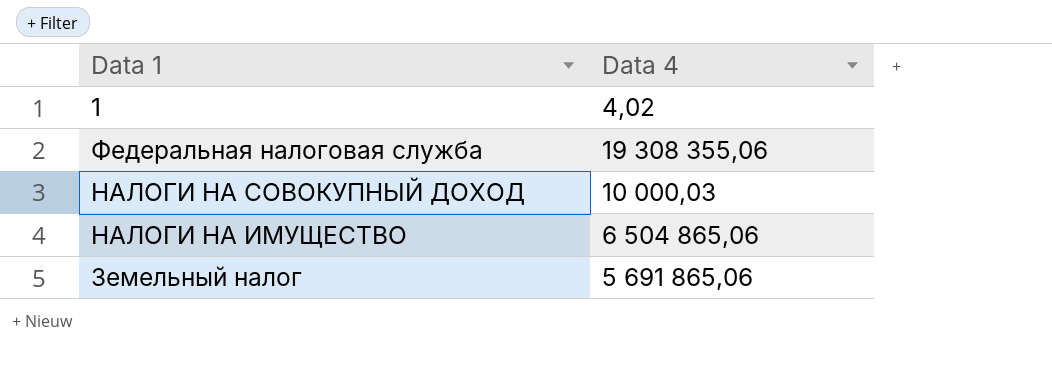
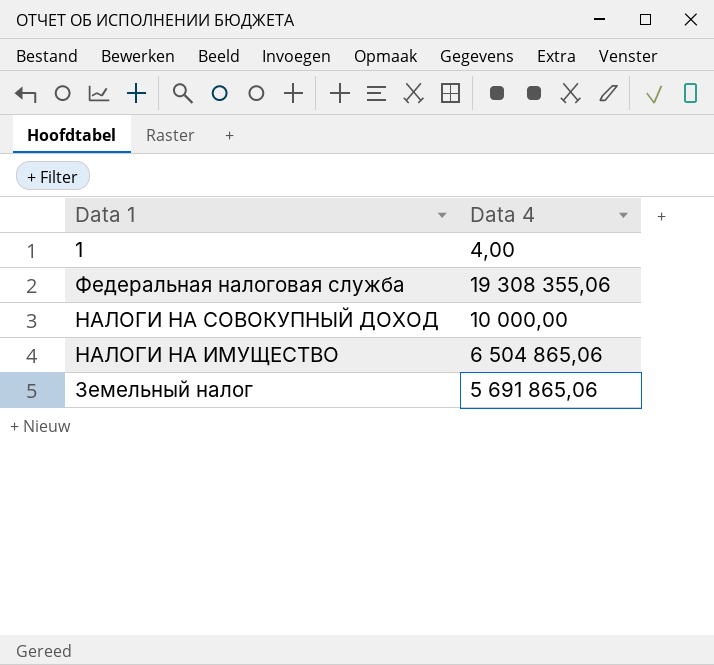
1 | Data 4: 4,02 -> 4,00
НАЛОГИ НА СОВОКУПНЫЙ ДОХОД | Data 4: 10 000,03 -> 10 000,00

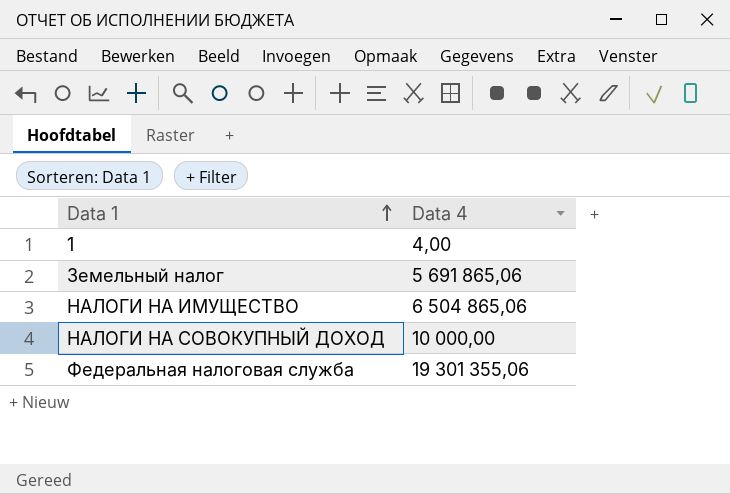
row order: none -> Data 1 ascending
Федеральная налоговая служба | Data 4: 19 308 355,06 -> 19 301 355,06

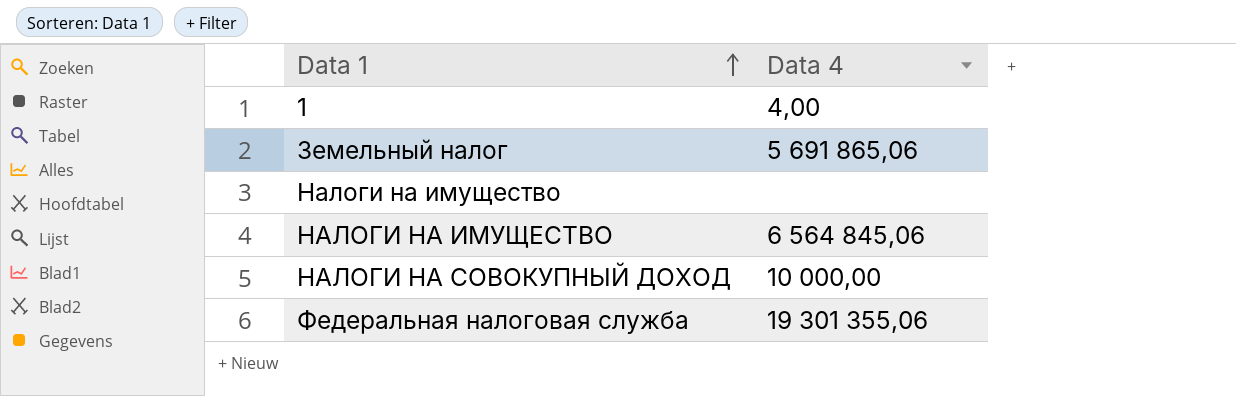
row Налоги на имущество: none -> none
НАЛОГИ НА ИМУЩЕСТВО | Data 4: 6 504 865,06 -> 6 564 845,06

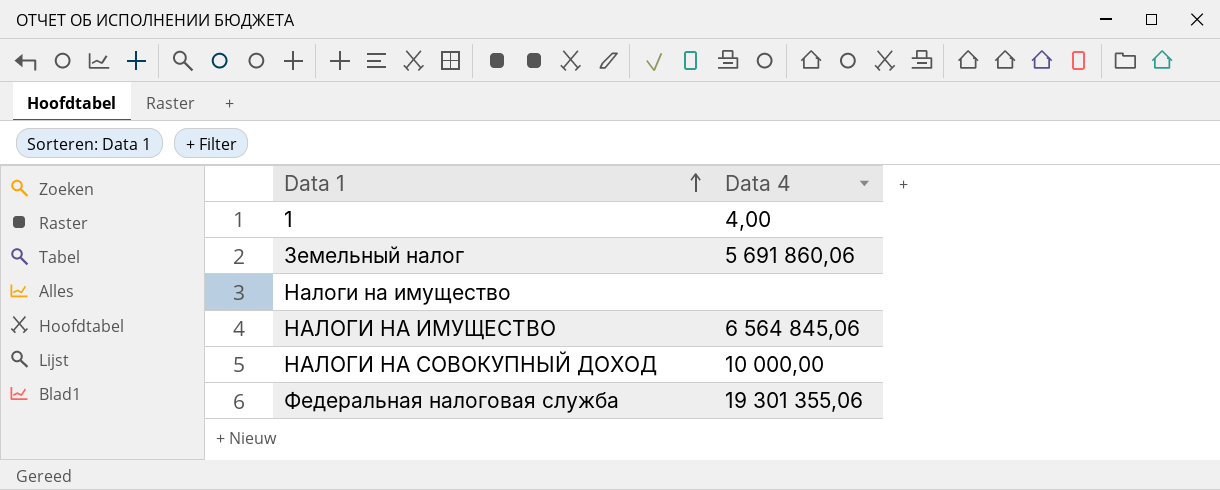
Земельный налог | Data 4: 5 691 865,06 -> 5 691 860,06

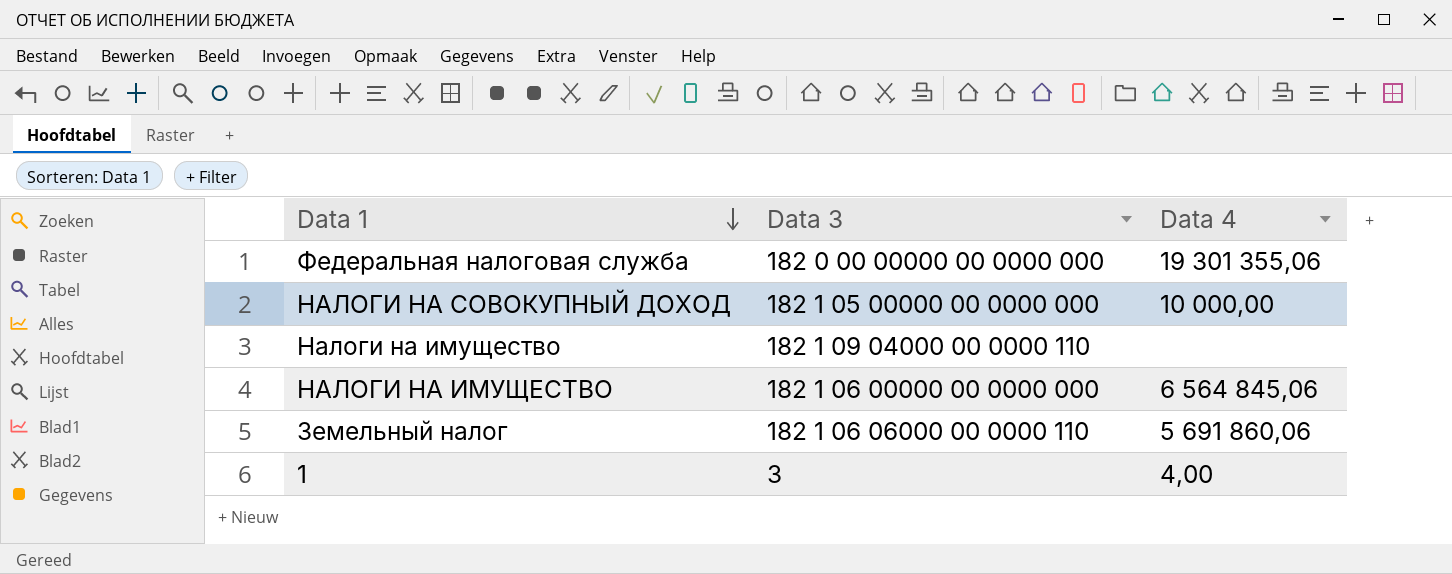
row order: Data 1 ascending -> Data 1 descending
column Data 3 | position: none -> 2

